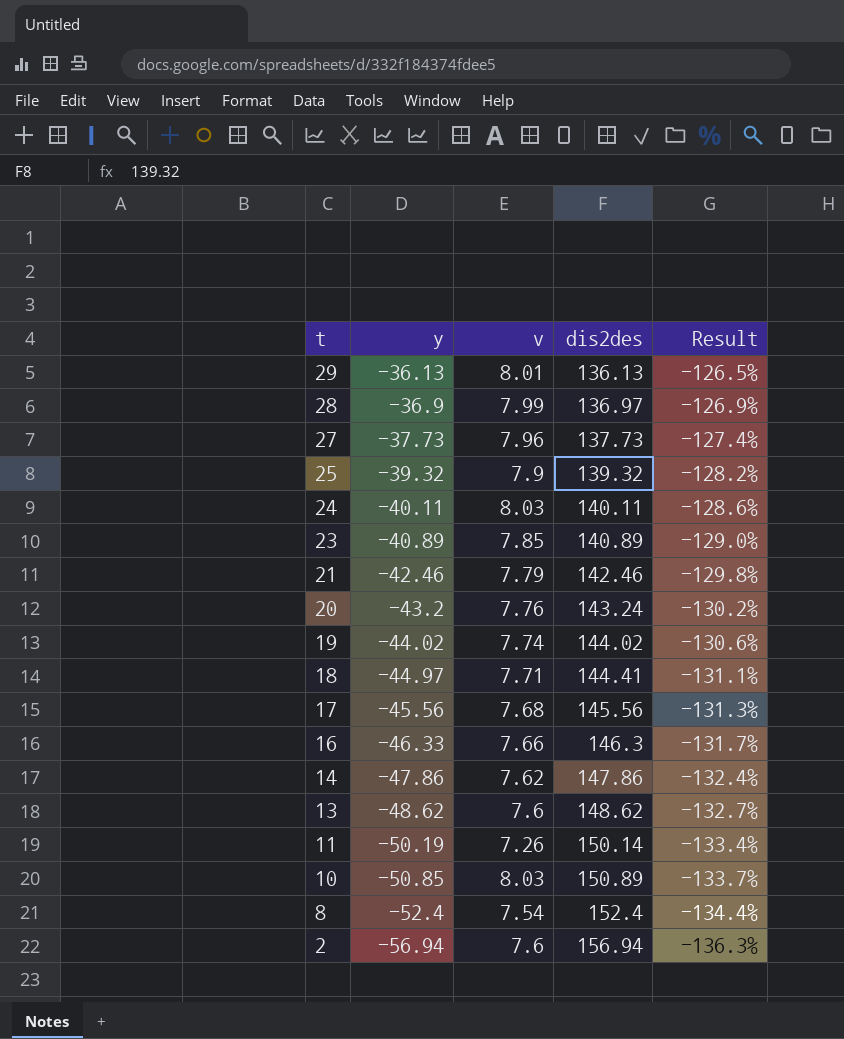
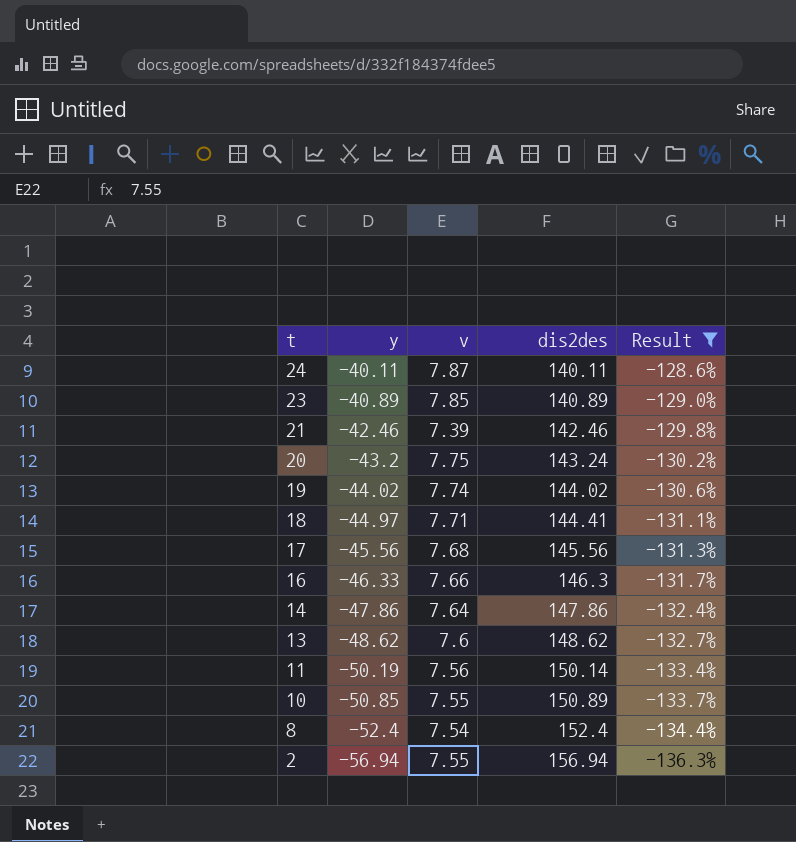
filter: none -> Result <= -128.6%
24 | v: 8.03 -> 7.87
21 | v: 7.79 -> 7.39
20 | v: 7.76 -> 7.75
14 | v: 7.62 -> 7.64
11 | v: 7.26 -> 7.56
10 | v: 8.03 -> 7.55
2 | v: 7.6 -> 7.55

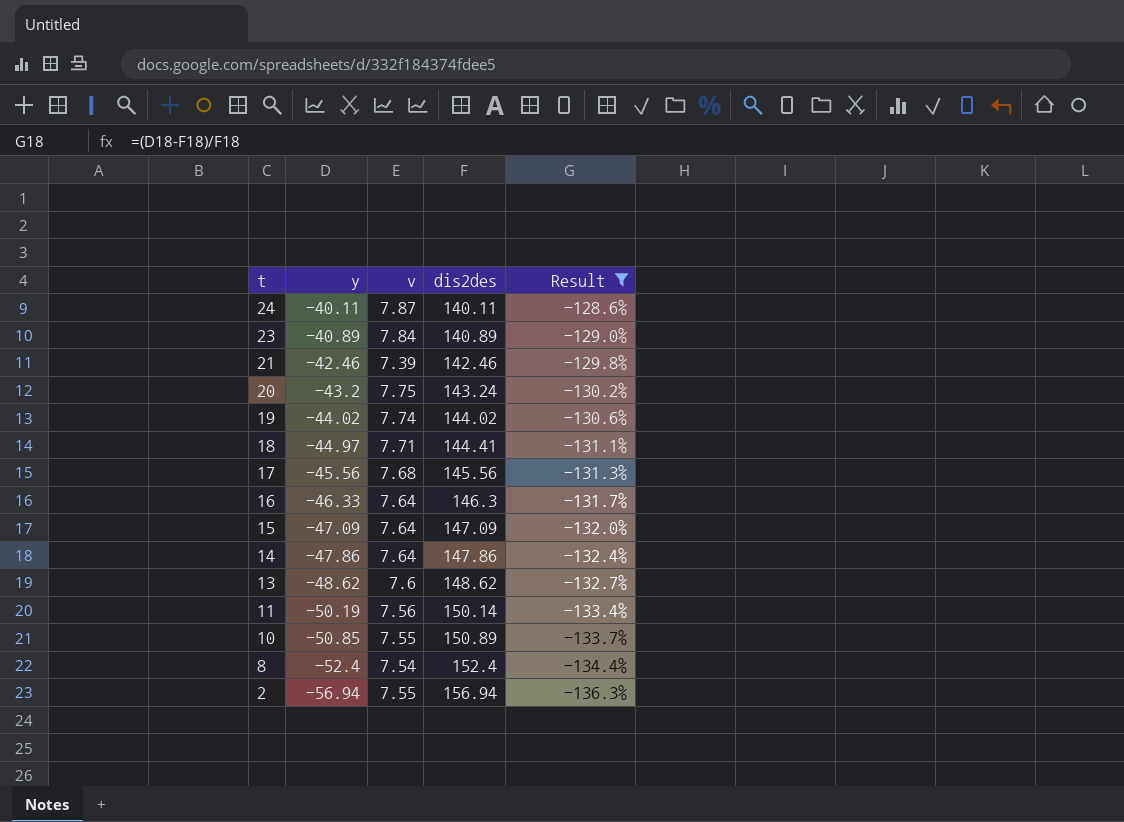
23 | v: 7.85 -> 7.84
16 | v: 7.66 -> 7.64
row 15: none -> -47.09 | 7.64 | 147.09 | -132.0%

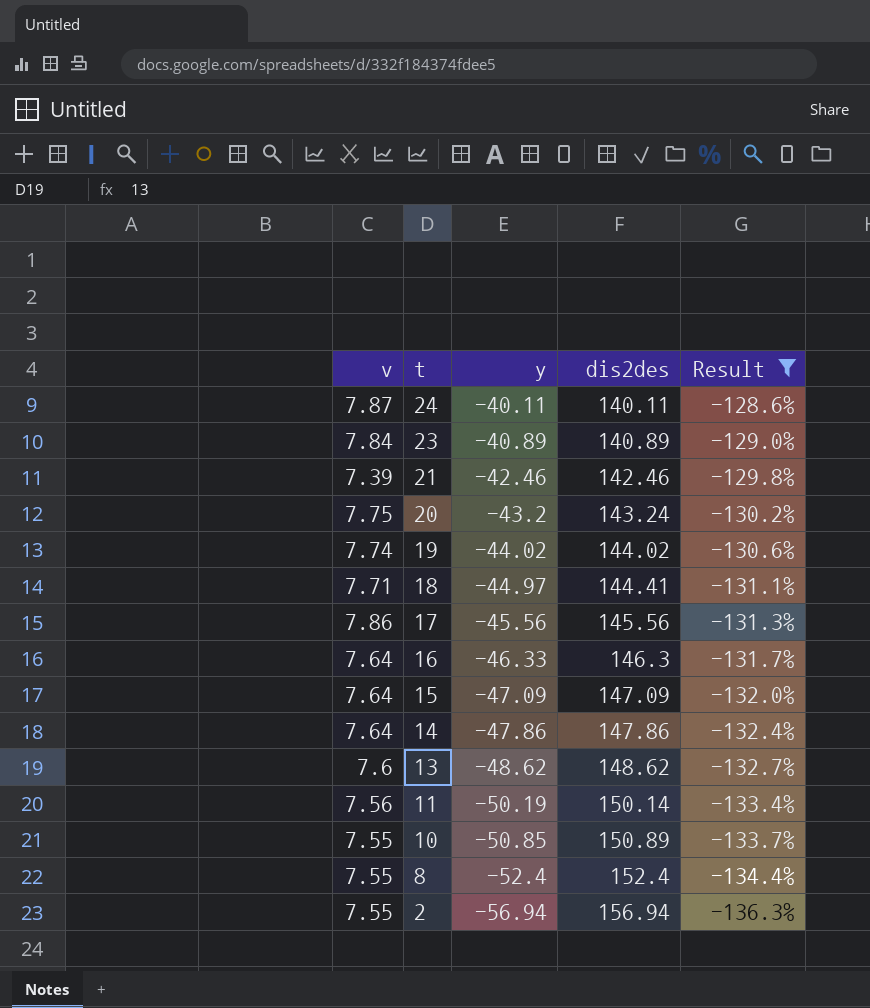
column v | position: 3 -> 1
17 | v: 7.68 -> 7.86
8 | v: 7.54 -> 7.55

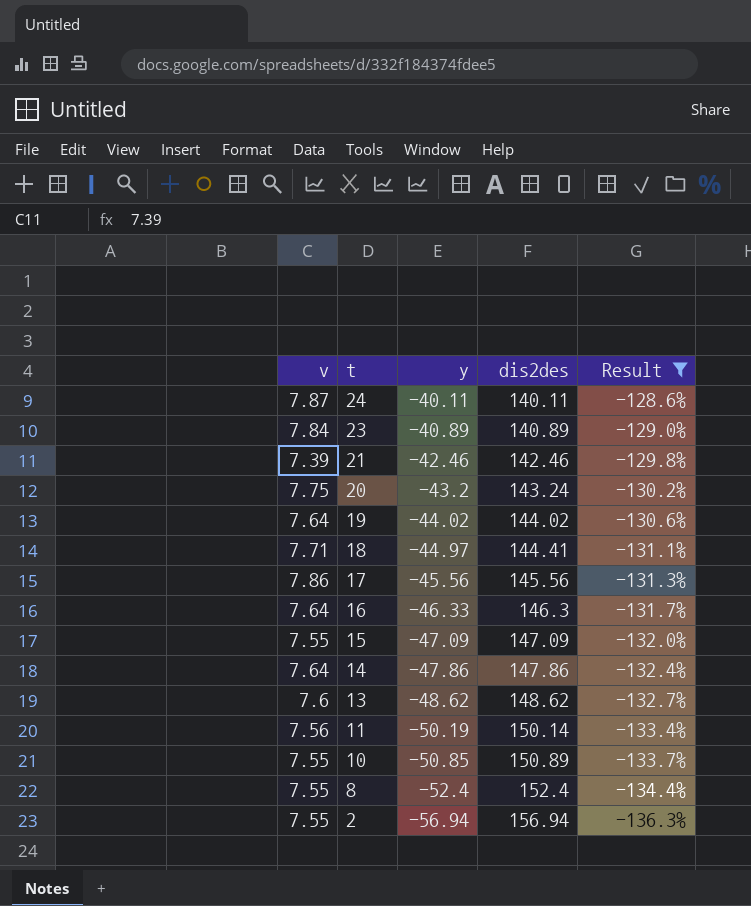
19 | v: 7.74 -> 7.64
15 | v: 7.64 -> 7.55

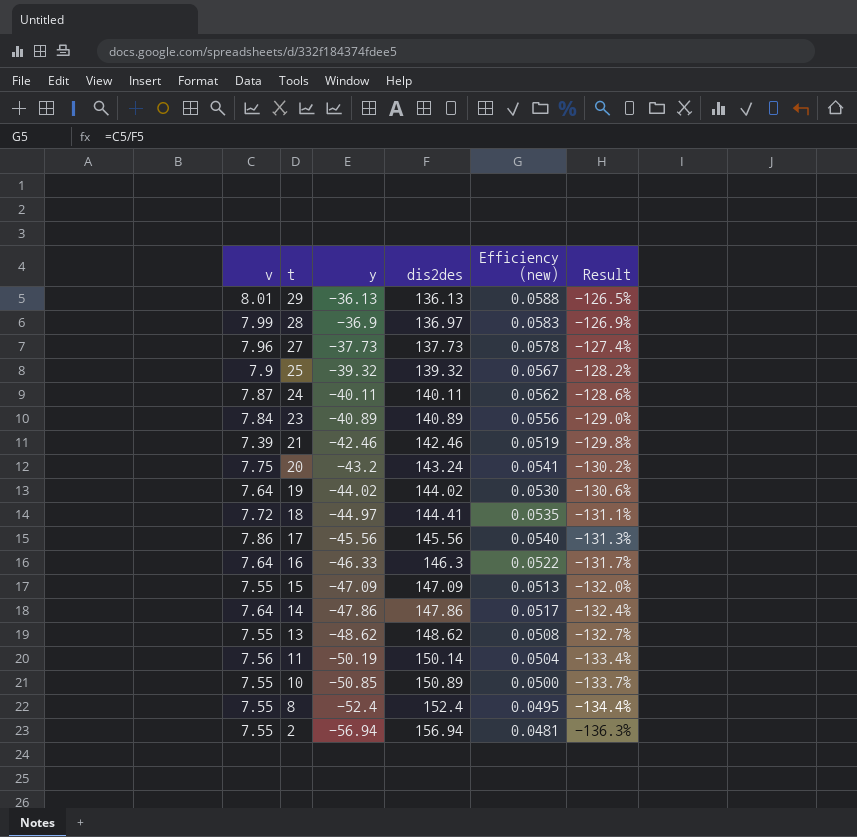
filter: Result <= -128.6% -> none
column Efficiency (new) | formula: none -> [v] / [dis2des]
18 | v: 7.71 -> 7.72
13 | v: 7.6 -> 7.55

